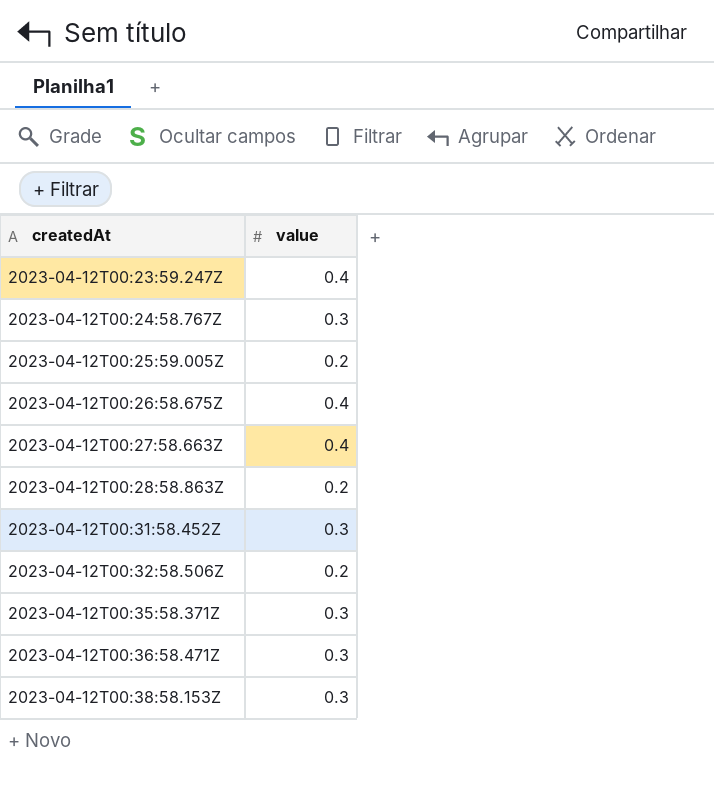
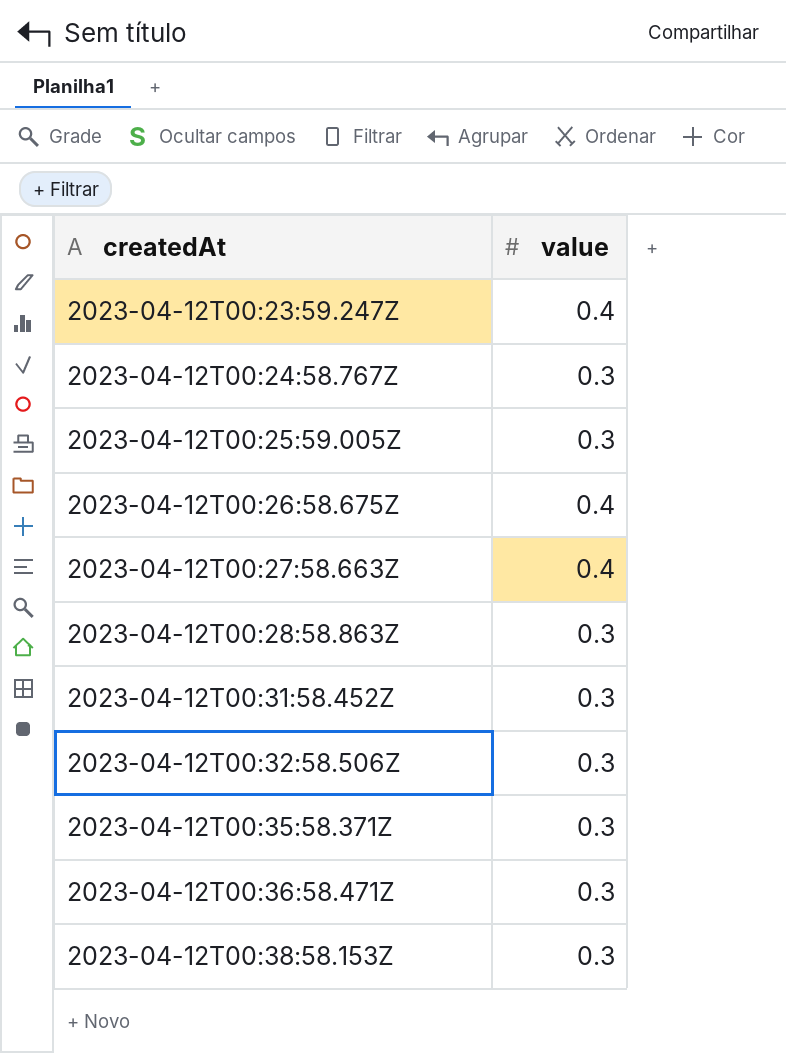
2023-04-12T00:25:59.005Z | value: 0.2 -> 0.3
2023-04-12T00:28:58.863Z | value: 0.2 -> 0.3
2023-04-12T00:32:58.506Z | value: 0.2 -> 0.3

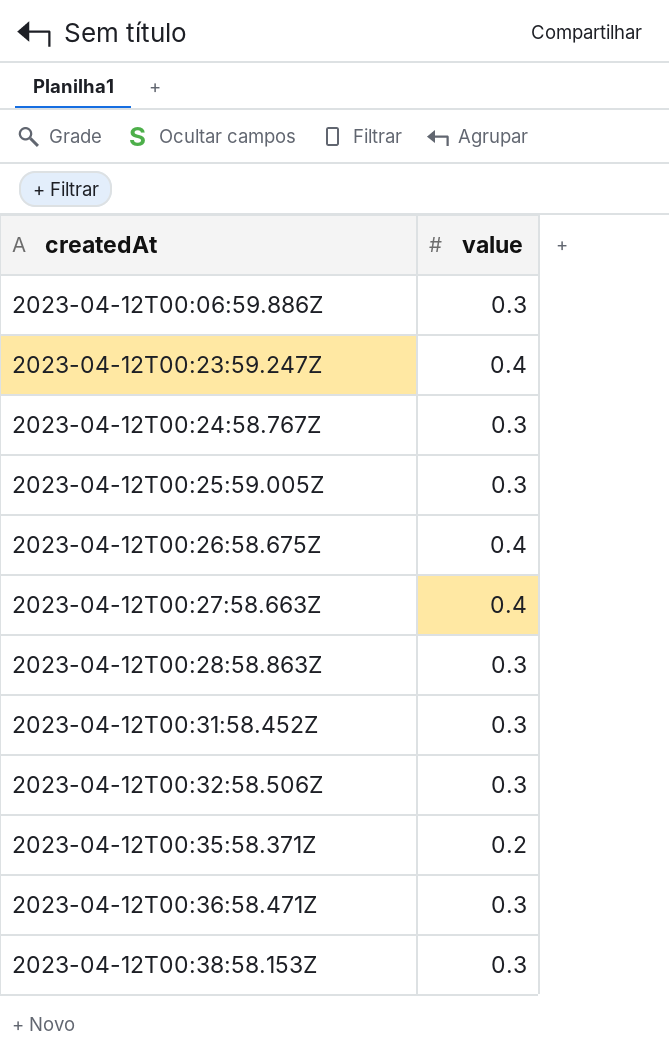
row 2023-04-12T00:06:59.886Z: none -> 0.3
2023-04-12T00:35:58.371Z | value: 0.3 -> 0.2

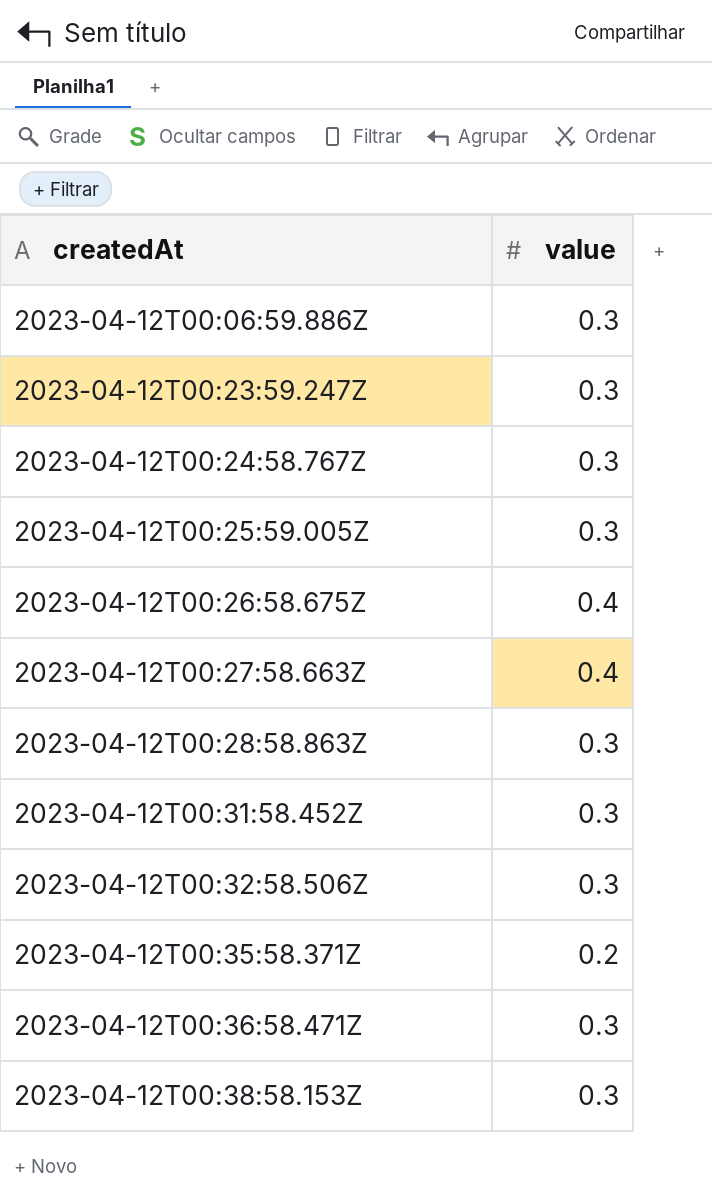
2023-04-12T00:23:59.247Z | value: 0.4 -> 0.3

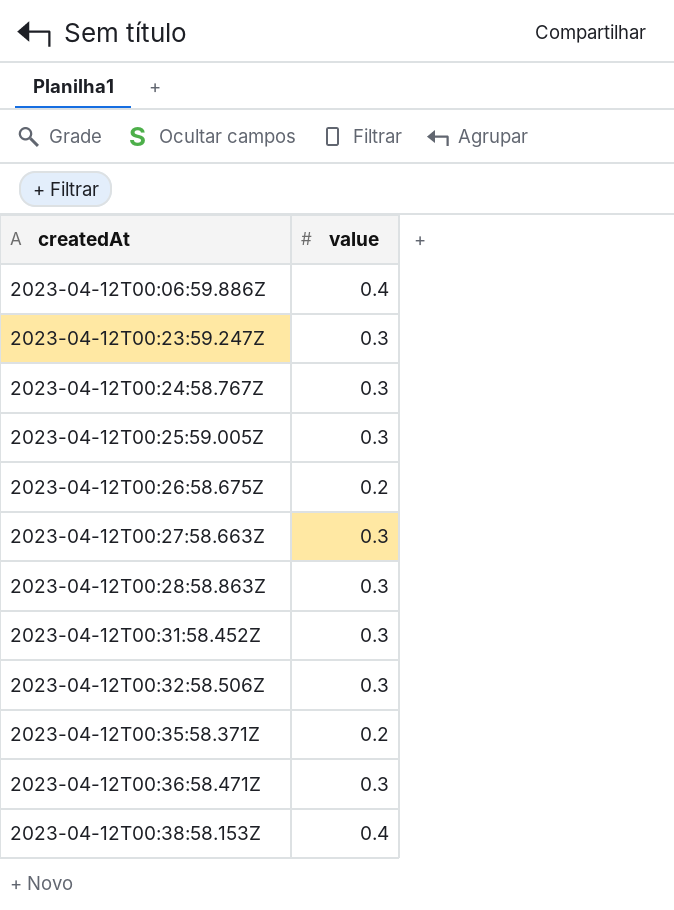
2023-04-12T00:06:59.886Z | value: 0.3 -> 0.4
2023-04-12T00:26:58.675Z | value: 0.4 -> 0.2
2023-04-12T00:27:58.663Z | value: 0.4 -> 0.3
2023-04-12T00:38:58.153Z | value: 0.3 -> 0.4

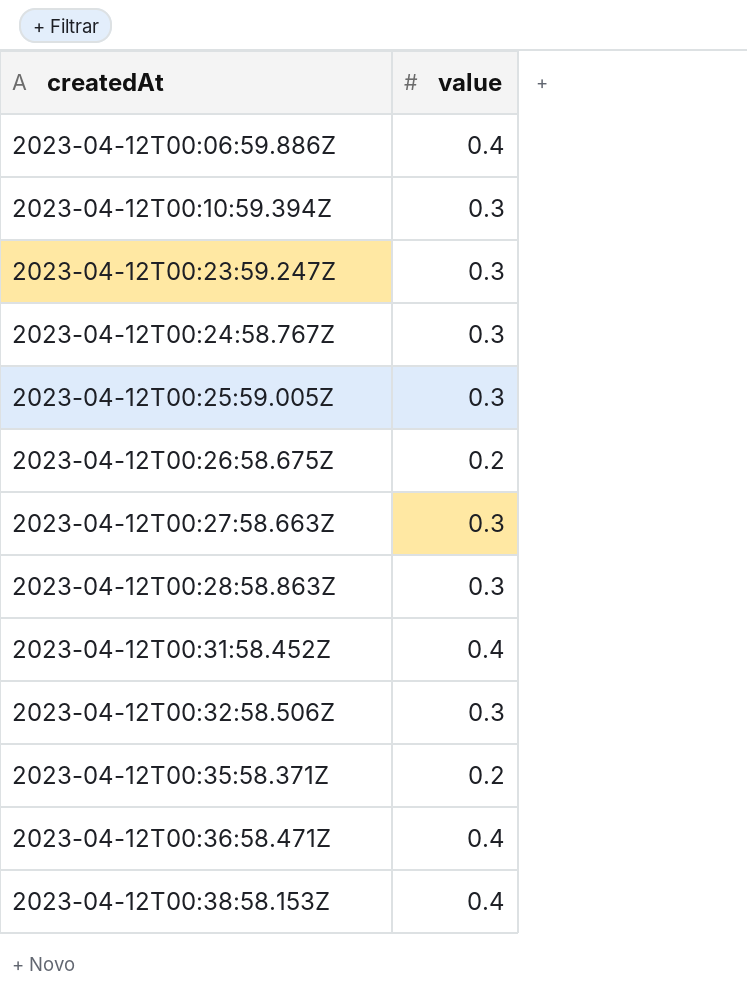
row 2023-04-12T00:10:59.394Z: none -> 0.3
2023-04-12T00:31:58.452Z | value: 0.3 -> 0.4
2023-04-12T00:36:58.471Z | value: 0.3 -> 0.4

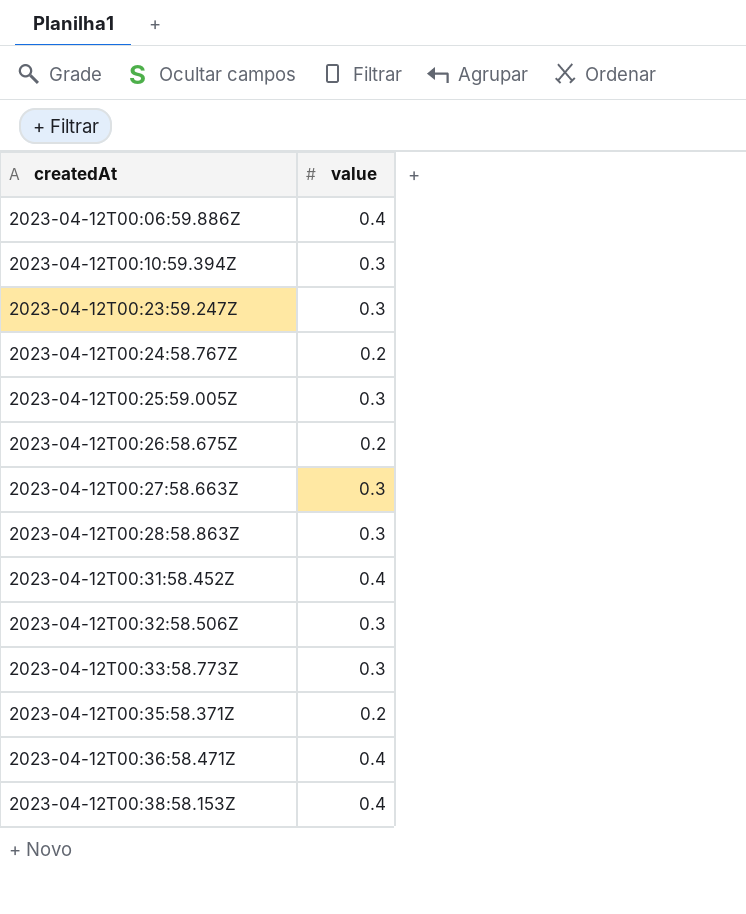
2023-04-12T00:24:58.767Z | value: 0.3 -> 0.2
row 2023-04-12T00:33:58.773Z: none -> 0.3

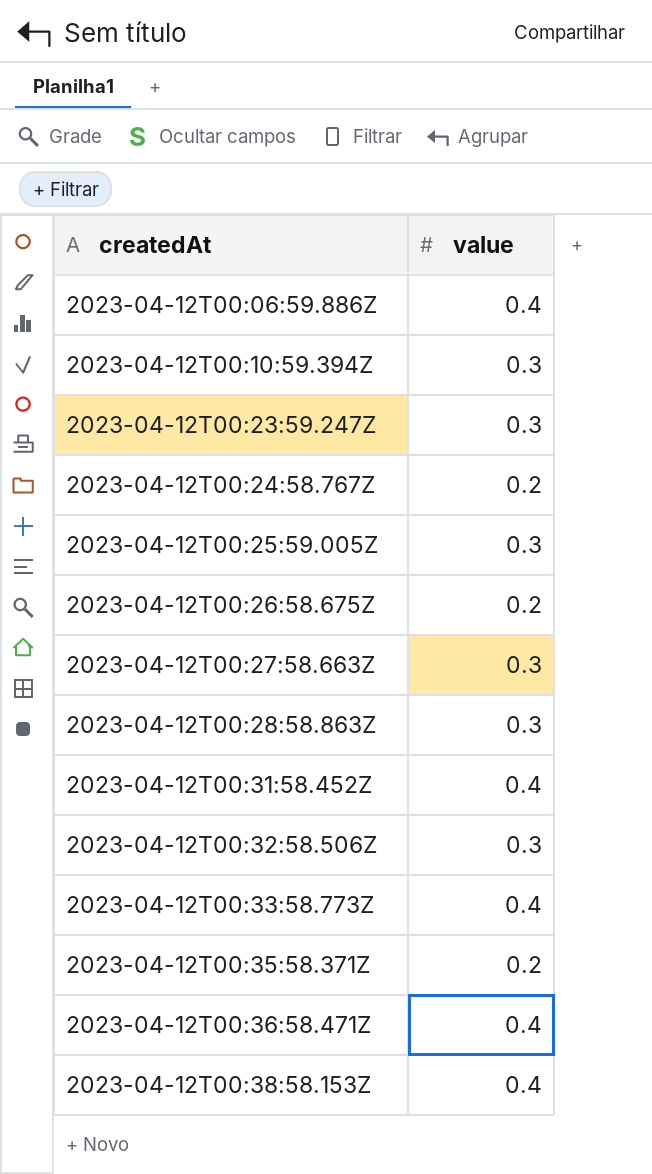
2023-04-12T00:33:58.773Z | value: 0.3 -> 0.4

